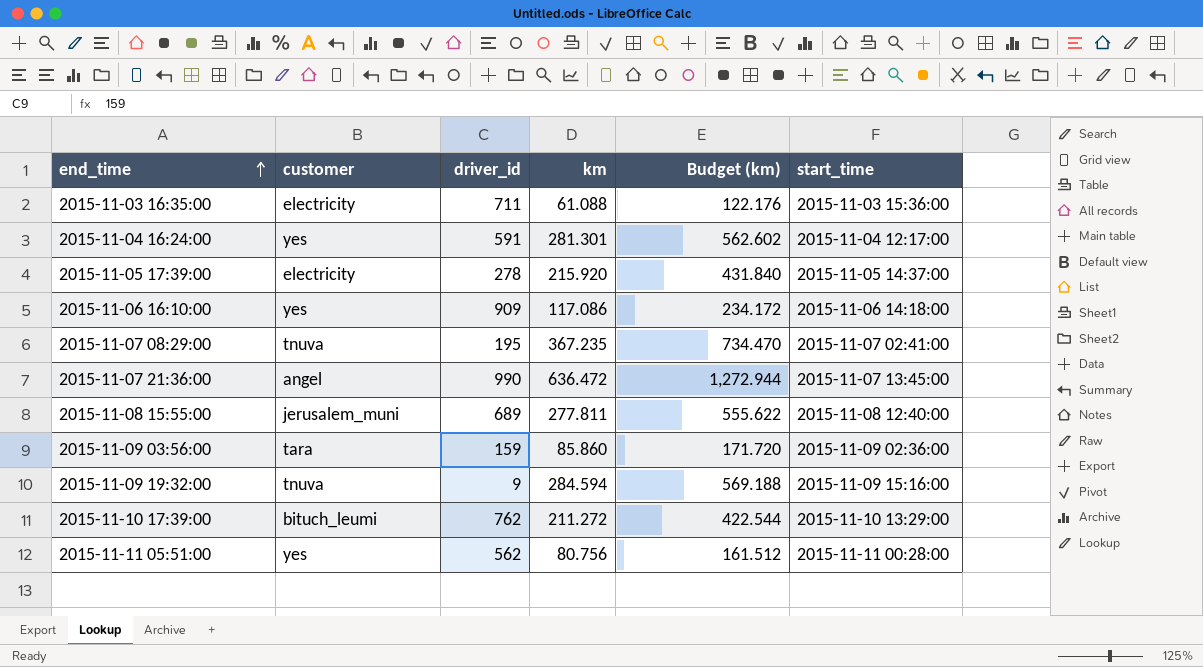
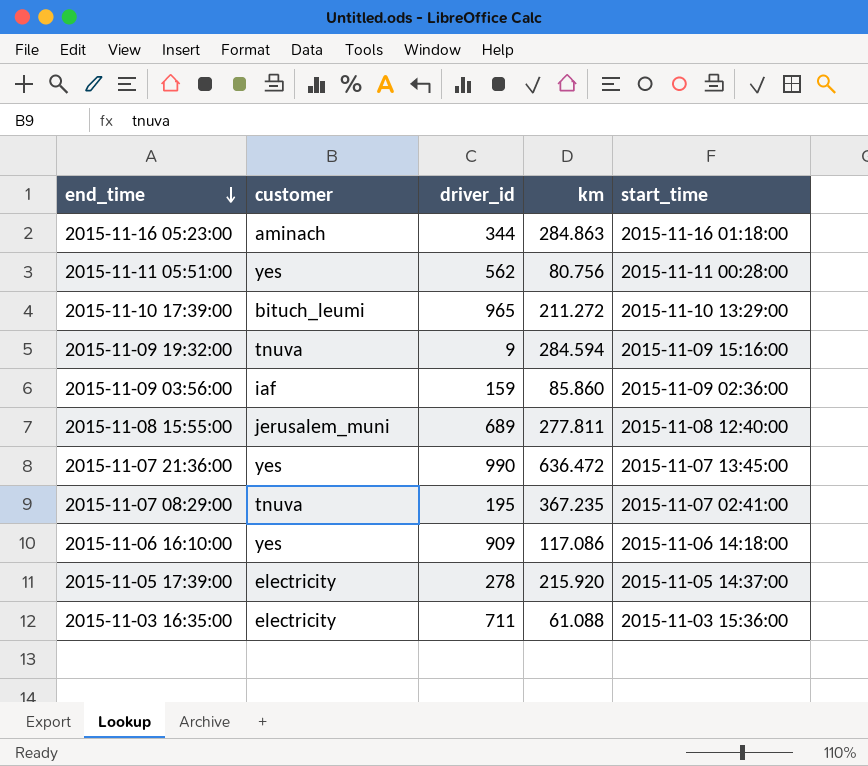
row order: end_time ascending -> end_time descending
column Budget (km) | formula: [km] * 2 -> none
row 2015-11-04 16:24:00: yes | 591 | 281.301 | 562.602 | 2015-11-04 12:17:00 -> none
row 2015-11-16 05:23:00: none -> aminach | 344 | 284.863 | 2015-11-16 01:18:00
2015-11-10 17:39:00 | driver_id: 762 -> 965
2015-11-09 03:56:00 | customer: tara -> iaf
2015-11-07 21:36:00 | customer: angel -> yes

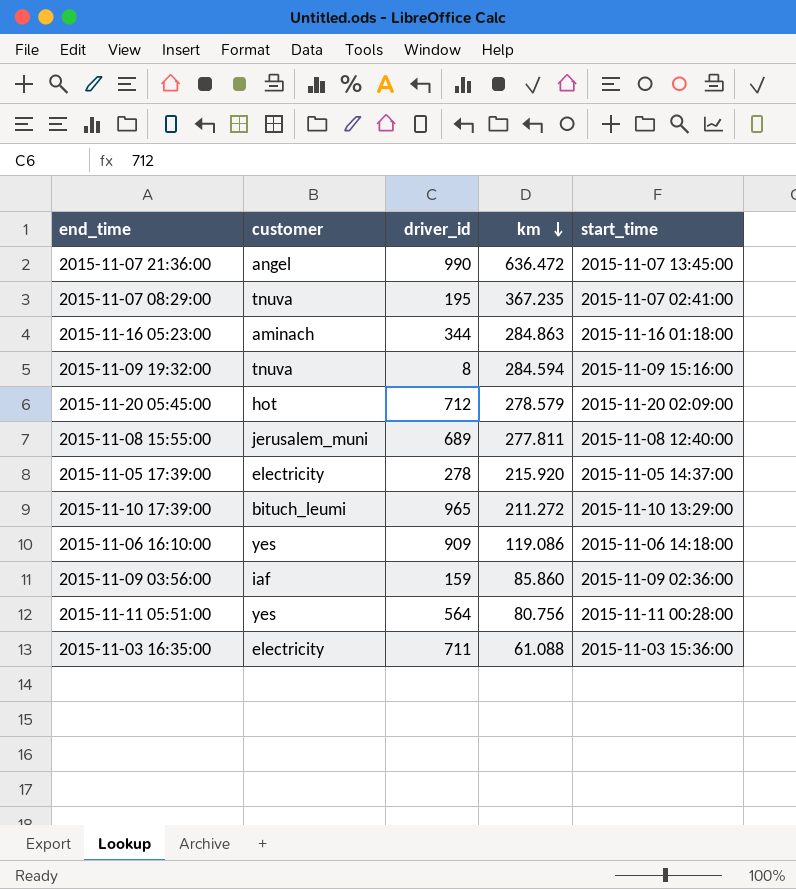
row order: end_time descending -> km descending
2015-11-07 21:36:00 | customer: yes -> angel
2015-11-09 19:32:00 | driver_id: 9 -> 8
row 2015-11-20 05:45:00: none -> hot | 712 | 278.579 | 2015-11-20 02:09:00
2015-11-06 16:10:00 | km: 117.086 -> 119.086
2015-11-11 05:51:00 | driver_id: 562 -> 564

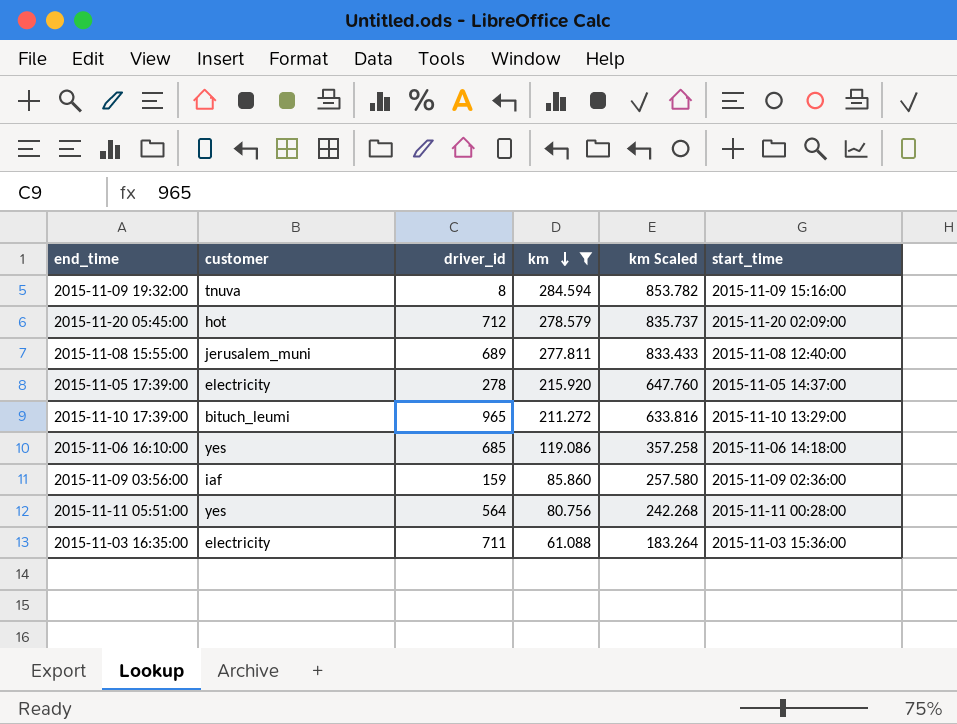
filter: none -> km <= 284.594
column km Scaled | formula: none -> [km] * 3
2015-11-06 16:10:00 | driver_id: 909 -> 685

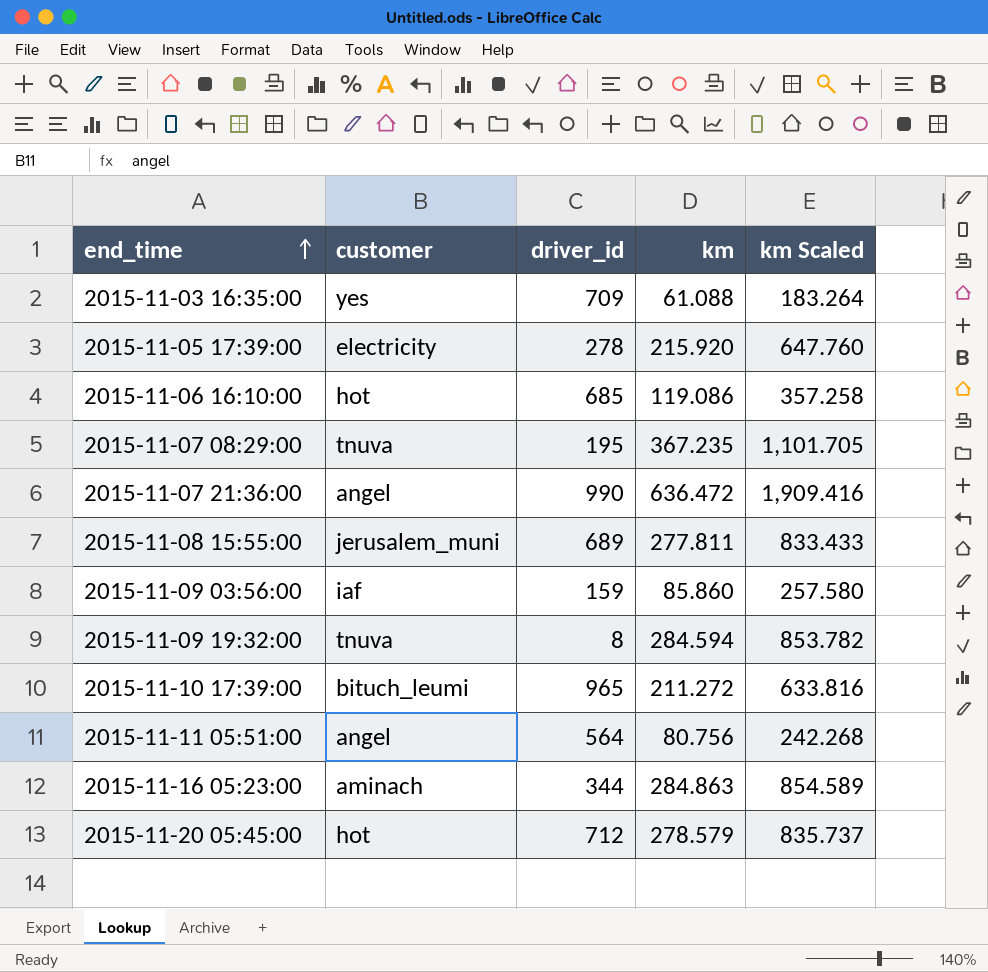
filter: km <= 284.594 -> none
row order: km descending -> end_time ascending
column start_time | position: 6 -> none
2015-11-03 16:35:00 | customer: electricity -> yes
2015-11-03 16:35:00 | driver_id: 711 -> 709
2015-11-06 16:10:00 | customer: yes -> hot
2015-11-11 05:51:00 | customer: yes -> angel

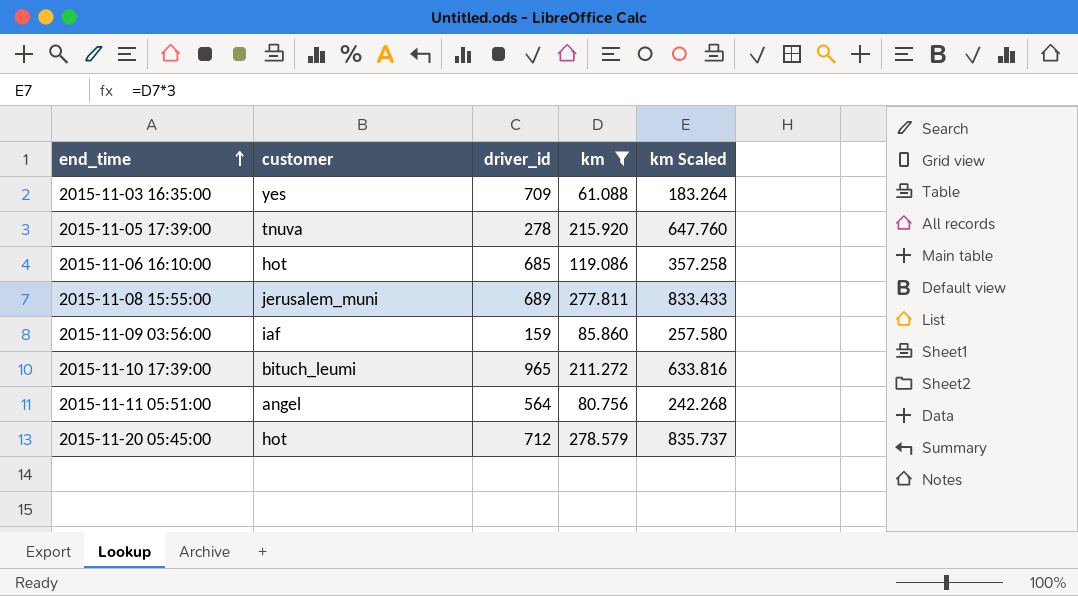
filter: none -> km <= 278.579
2015-11-05 17:39:00 | customer: electricity -> tnuva

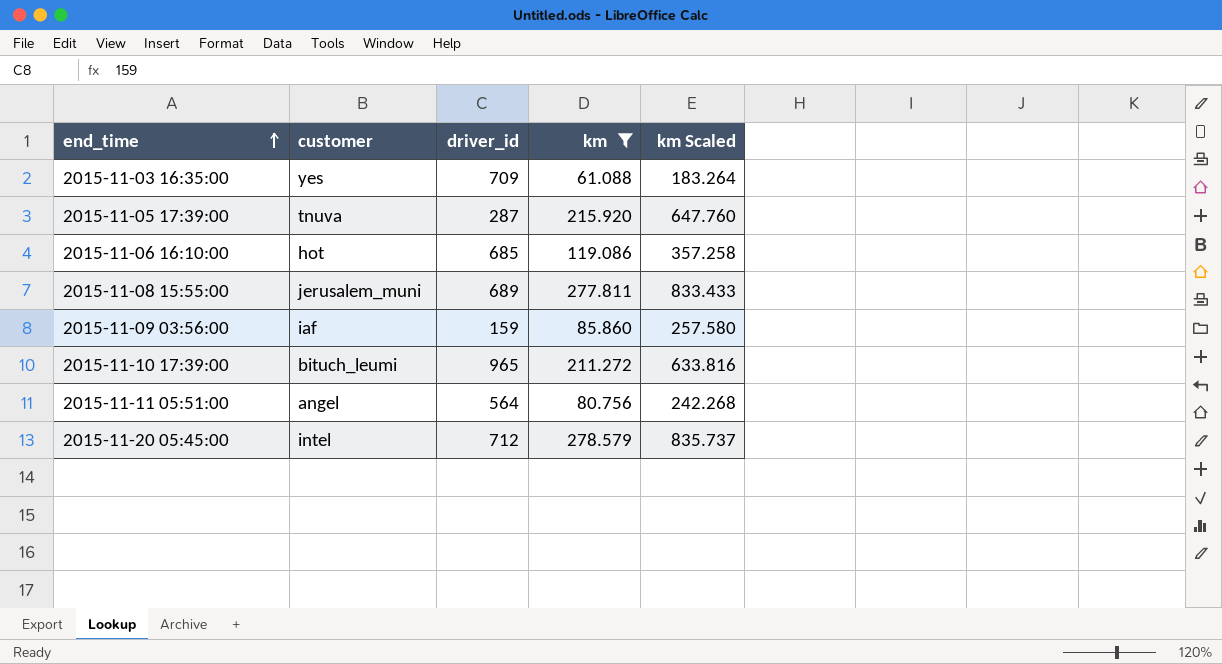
2015-11-05 17:39:00 | driver_id: 278 -> 287
2015-11-20 05:45:00 | customer: hot -> intel

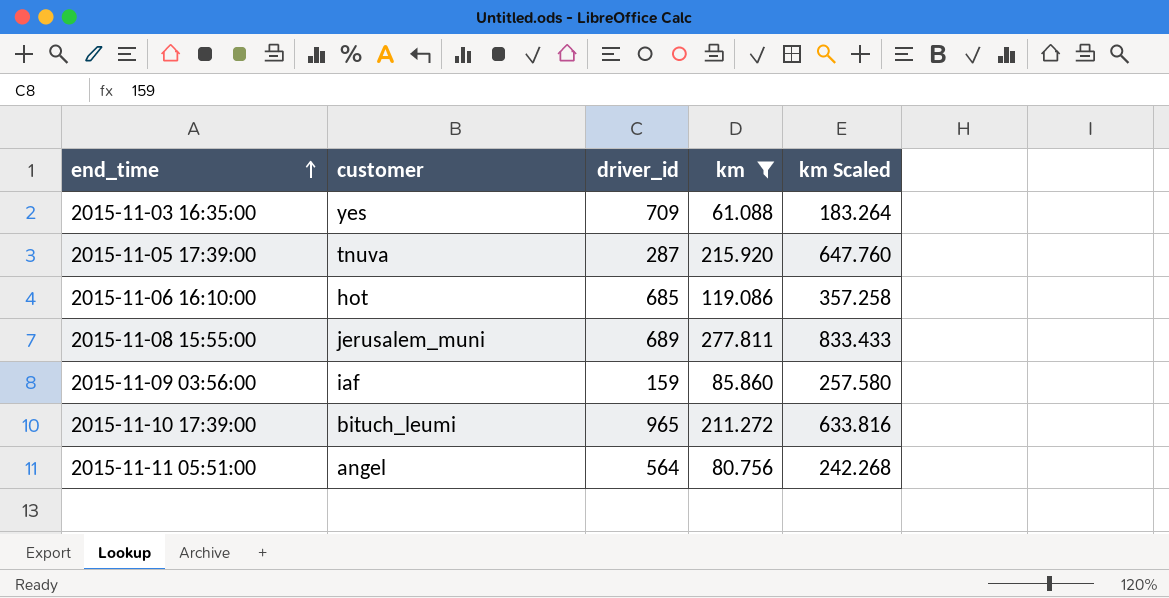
row 2015-11-20 05:45:00: intel | 712 | 278.579 | 835.737 -> none

